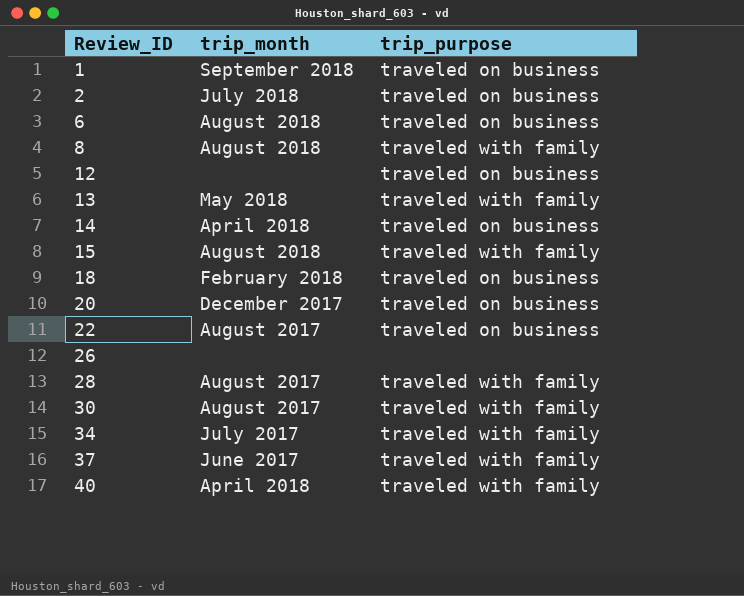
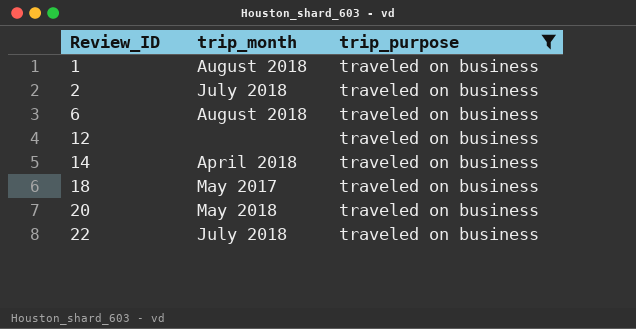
filter: none -> trip_purpose = traveled on business
1 | trip_month: September 2018 -> August 2018
18 | trip_month: February 2018 -> May 2017
20 | trip_month: December 2017 -> May 2018
22 | trip_month: August 2017 -> July 2018

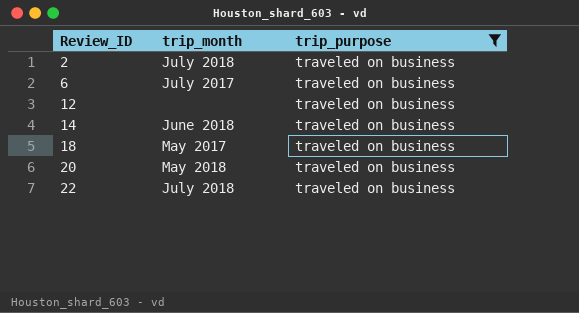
row 1: August 2018 | traveled on business -> none
6 | trip_month: August 2018 -> July 2017
14 | trip_month: April 2018 -> June 2018

